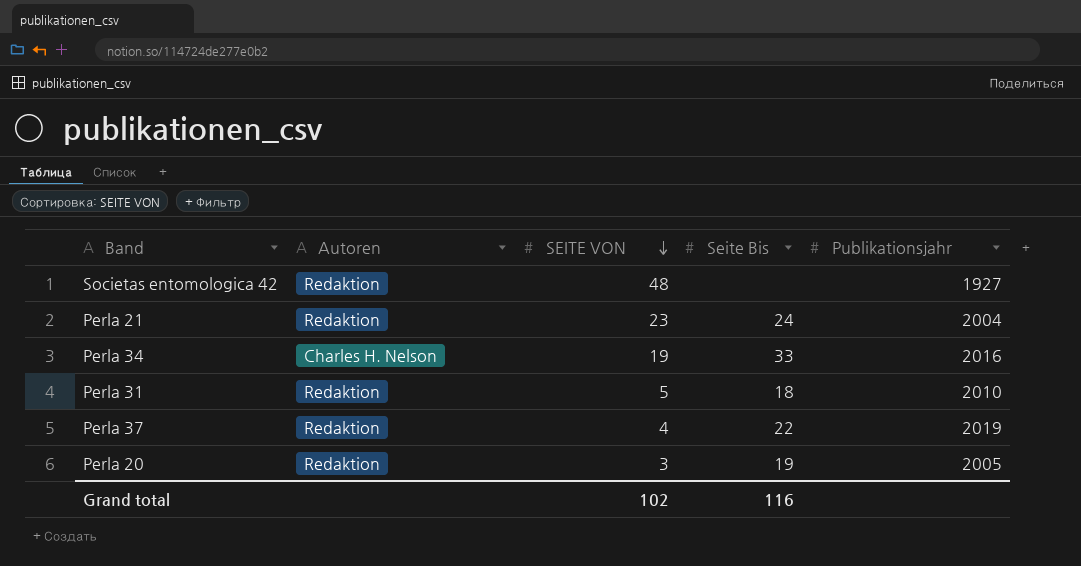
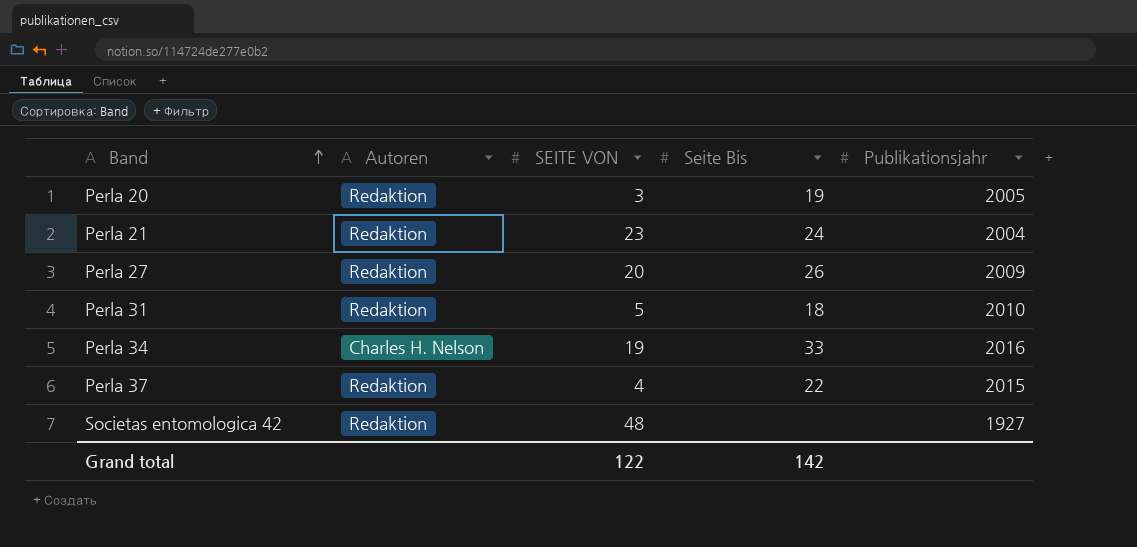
row order: SEITE VON descending -> Band ascending
row Perla 27: none -> Redaktion | 20 | 26 | 2009
Perla 37 | Publikationsjahr: 2019 -> 2015
Grand total | SEITE VON: 102 -> 122
Grand total | Seite Bis: 116 -> 142

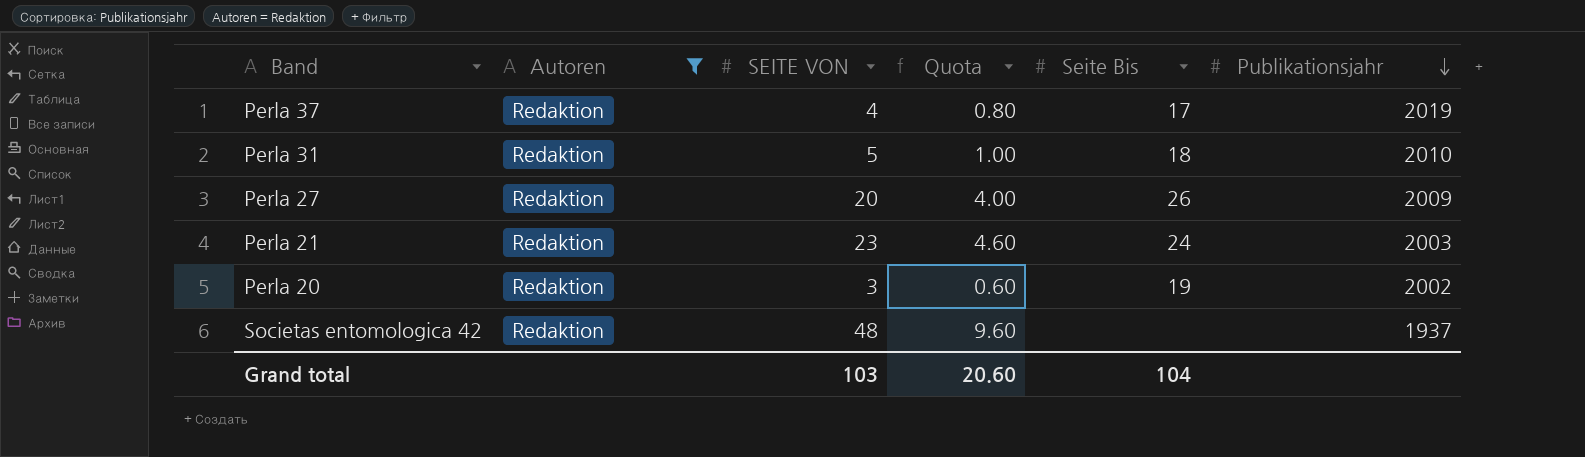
filter: none -> Autoren = Redaktion
row order: Band ascending -> Publikationsjahr descending
column Quota | formula: none -> [SEITE VON] * 0.2
Perla 37 | Seite Bis: 22 -> 17
Perla 37 | Publikationsjahr: 2015 -> 2019
Perla 21 | Publikationsjahr: 2004 -> 2003
Perla 20 | Publikationsjahr: 2005 -> 2002
Societas entomologica 42 | Publikationsjahr: 1927 -> 1937
Grand total | SEITE VON: 122 -> 103
Grand total | Seite Bis: 142 -> 104

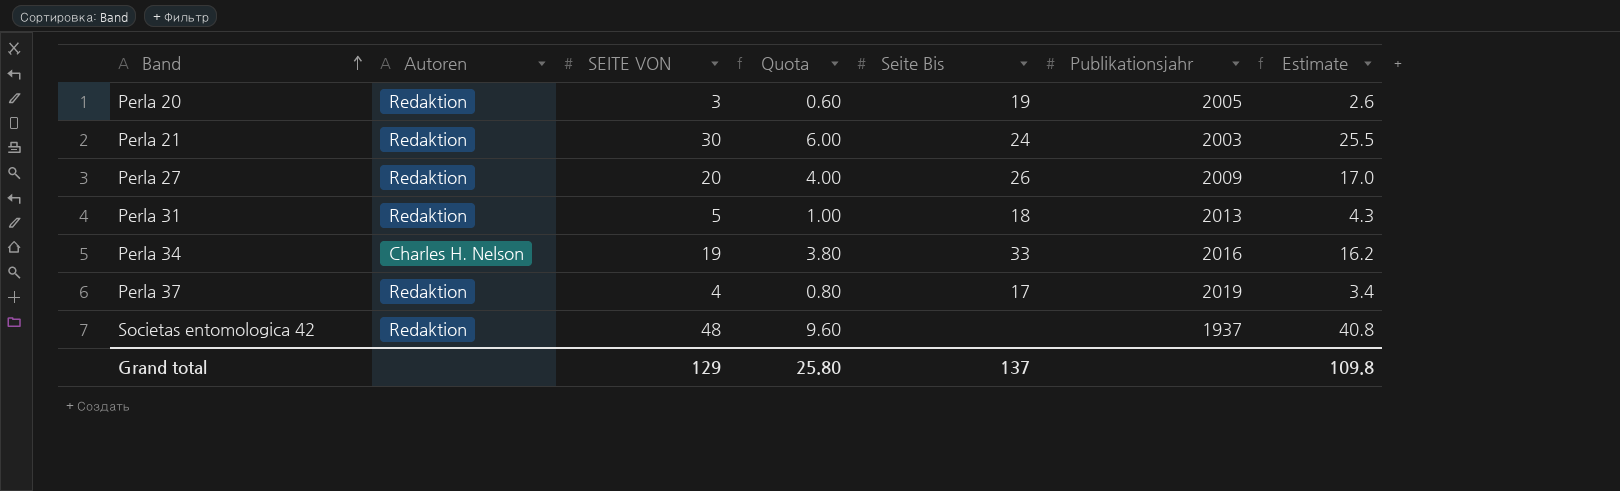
filter: Autoren = Redaktion -> none
row order: Publikationsjahr descending -> Band ascending
column Estimate | formula: none -> [SEITE VON] * 0.85
Perla 20 | Publikationsjahr: 2002 -> 2005
Perla 21 | SEITE VON: 23 -> 30
Perla 21 | Quota: 4.60 -> 6.00
Perla 31 | Publikationsjahr: 2010 -> 2013
Grand total | SEITE VON: 103 -> 129
Grand total | Quota: 20.60 -> 25.80
Grand total | Seite Bis: 104 -> 137

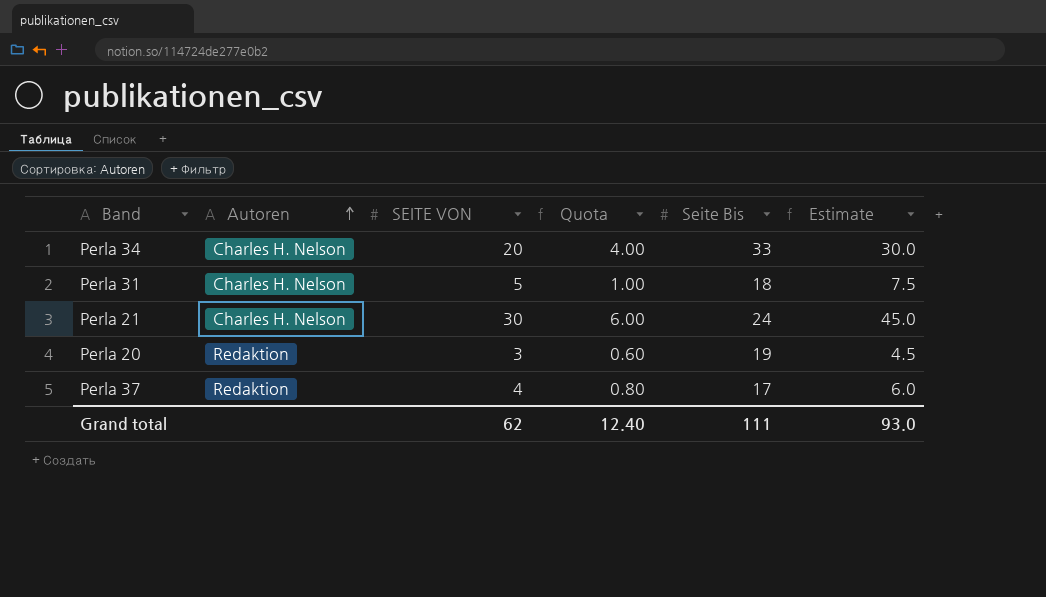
row order: Band ascending -> Autoren ascending
column Publikationsjahr | position: 6 -> none
column Estimate | formula: [SEITE VON] * 0.85 -> [SEITE VON] * 1.5
row Perla 27: Redaktion | 20 | 4.00 | 26 | 2009 | 17.0 -> none
row Societas entomologica 42: Redaktion | 48 | 9.60 | none | 1937 | 40.8 -> none
Perla 34 | SEITE VON: 19 -> 20
Perla 34 | Quota: 3.80 -> 4.00
Perla 31 | Autoren: Redaktion -> Charles H. Nelson
Perla 21 | Autoren: Redaktion -> Charles H. Nelson
Grand total | SEITE VON: 129 -> 62
Grand total | Quota: 25.80 -> 12.40
Grand total | Seite Bis: 137 -> 111
Grand total | Estimate: 109.8 -> 93.0

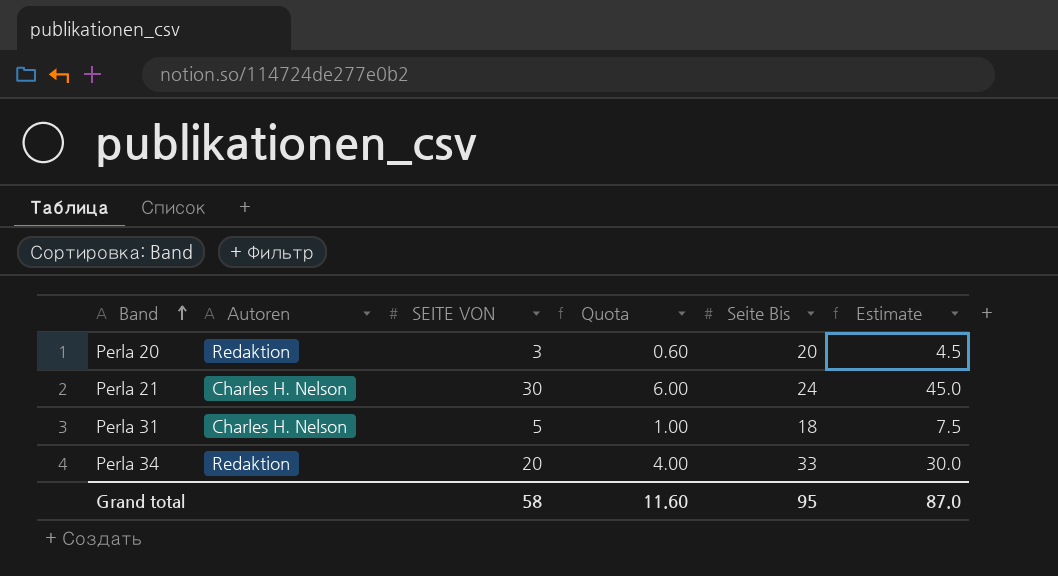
row order: Autoren ascending -> Band ascending
row Perla 37: Redaktion | 4 | 0.80 | 17 | 6.0 -> none
Perla 20 | Seite Bis: 19 -> 20
Perla 34 | Autoren: Charles H. Nelson -> Redaktion
Grand total | SEITE VON: 62 -> 58
Grand total | Quota: 12.40 -> 11.60
Grand total | Seite Bis: 111 -> 95
Grand total | Estimate: 93.0 -> 87.0

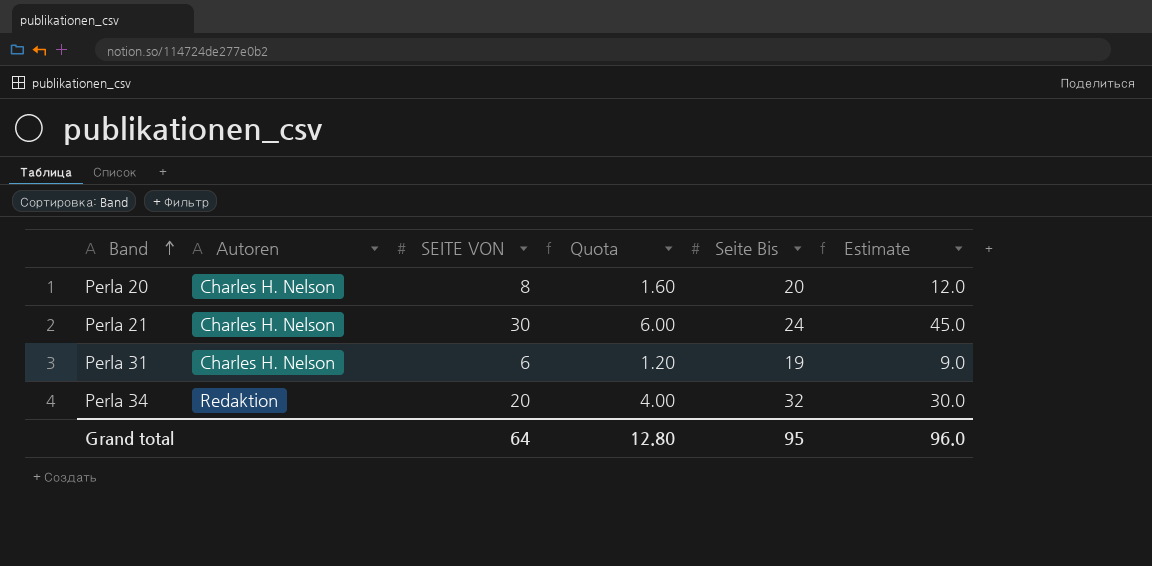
Perla 20 | Autoren: Redaktion -> Charles H. Nelson
Perla 20 | SEITE VON: 3 -> 8
Perla 20 | Quota: 0.60 -> 1.60
Perla 20 | Estimate: 4.5 -> 12.0
Perla 31 | SEITE VON: 5 -> 6
Perla 31 | Quota: 1.00 -> 1.20
Perla 31 | Seite Bis: 18 -> 19
Perla 31 | Estimate: 7.5 -> 9.0
Perla 34 | Seite Bis: 33 -> 32
Grand total | SEITE VON: 58 -> 64
Grand total | Quota: 11.60 -> 12.80
Grand total | Estimate: 87.0 -> 96.0

